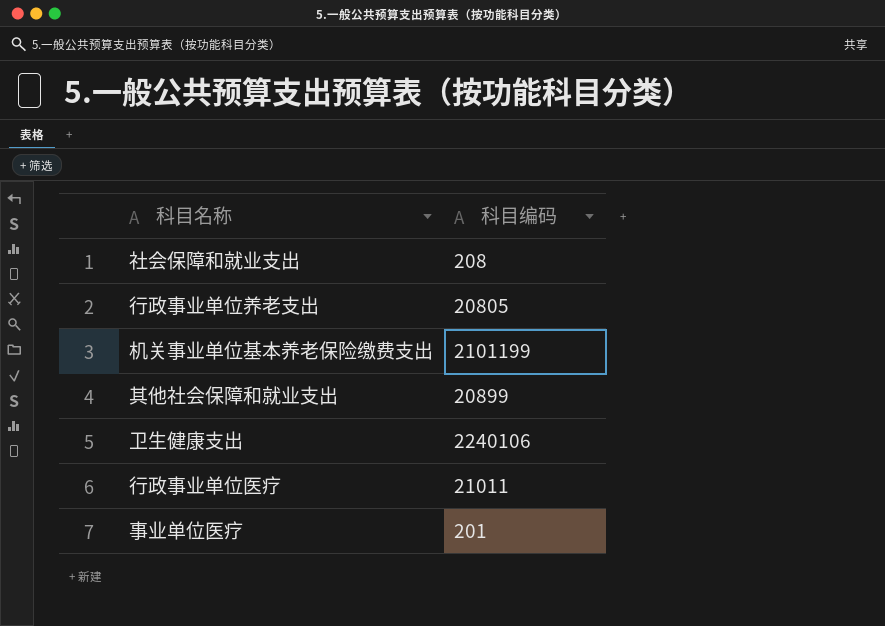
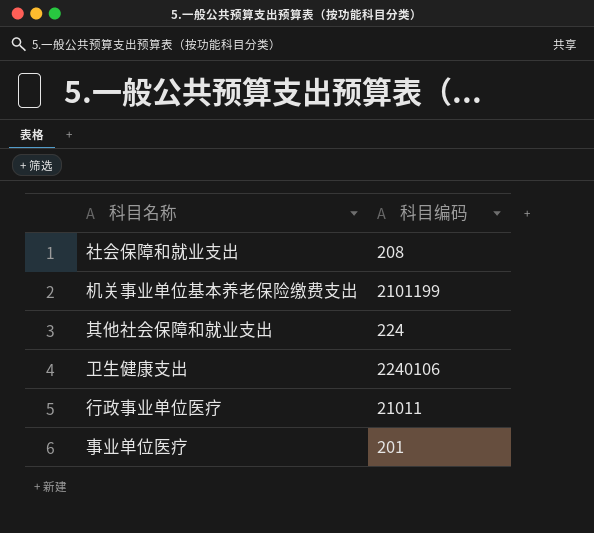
row 行政事业单位养老支出: 20805 -> none
其他社会保障和就业支出 | 科目编码: 20899 -> 224

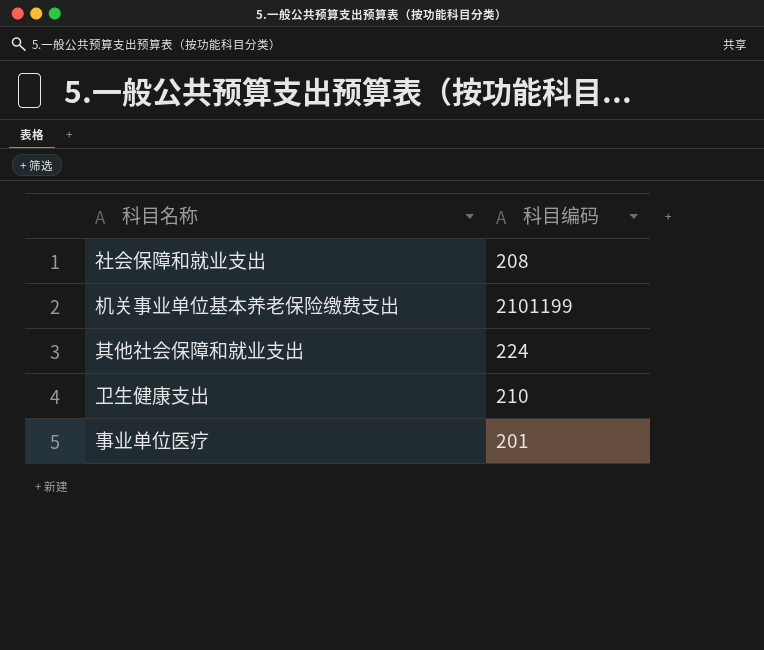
row 行政事业单位医疗: 21011 -> none
卫生健康支出 | 科目编码: 2240106 -> 210

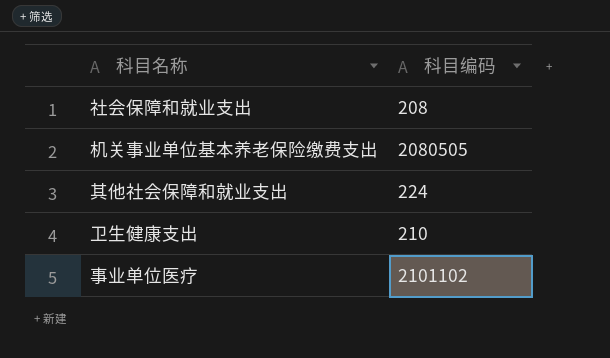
机关事业单位基本养老保险缴费支出 | 科目编码: 2101199 -> 2080505
事业单位医疗 | 科目编码: 201 -> 2101102

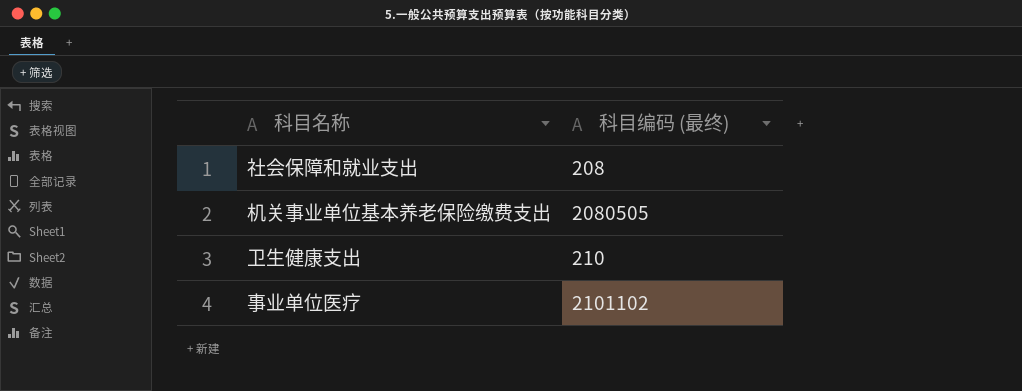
column name: 科目编码 -> 科目编码 (最终)
row 其他社会保障和就业支出: 224 -> none

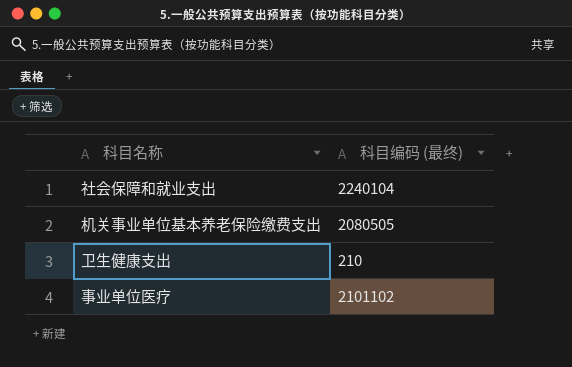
社会保障和就业支出 | 科目编码 (最终): 208 -> 2240104

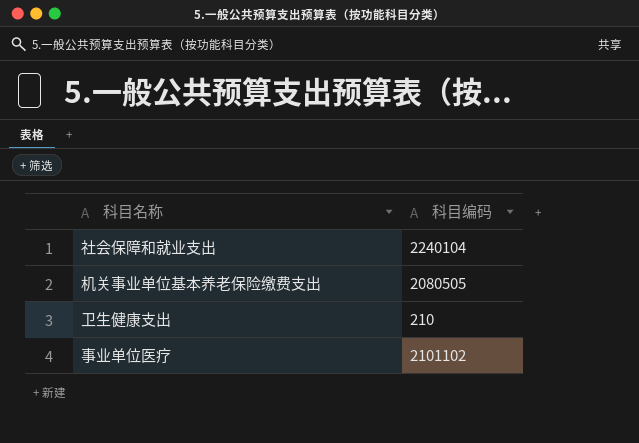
column name: 科目编码 (最终) -> 科目编码

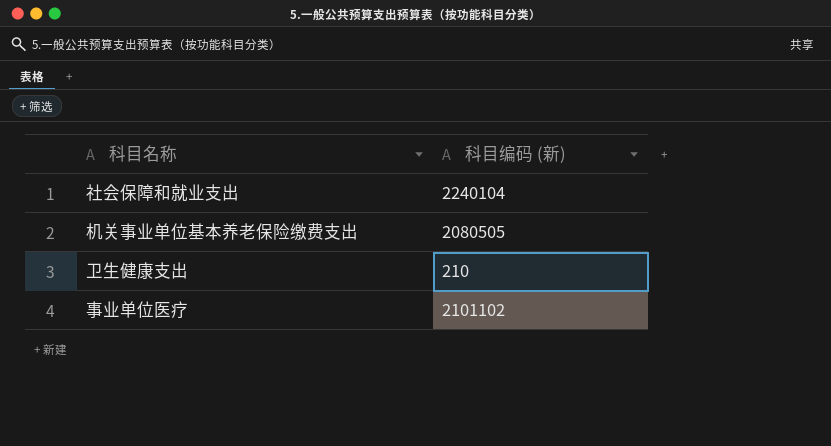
column name: 科目编码 -> 科目编码 (新)

